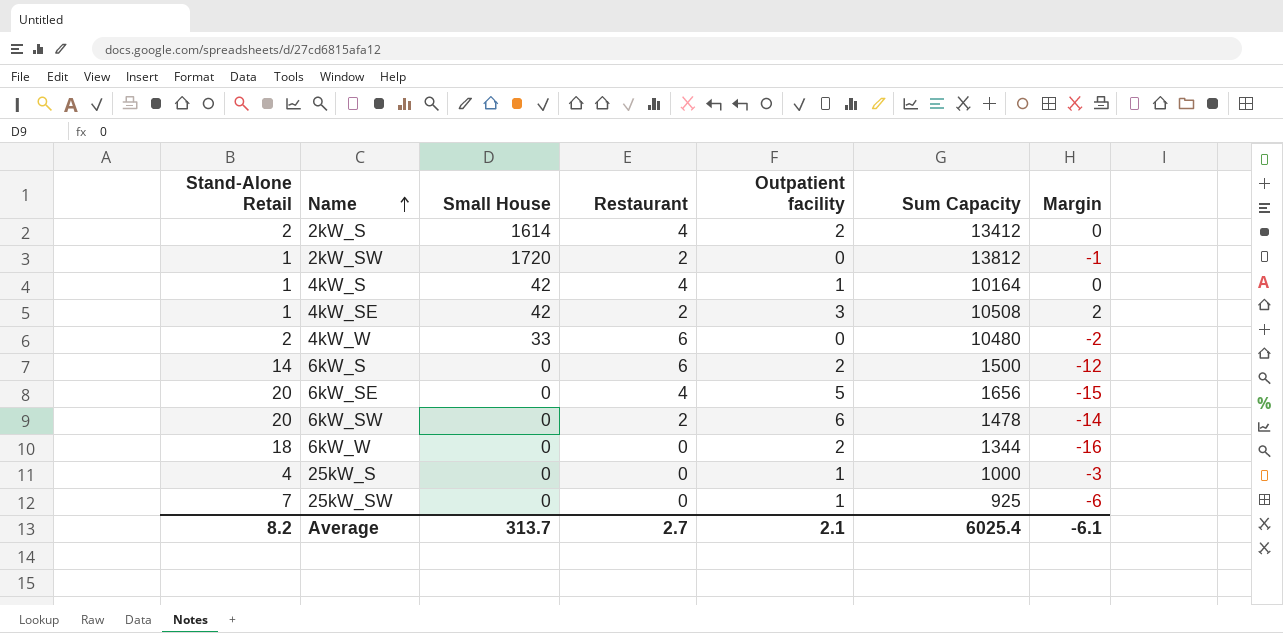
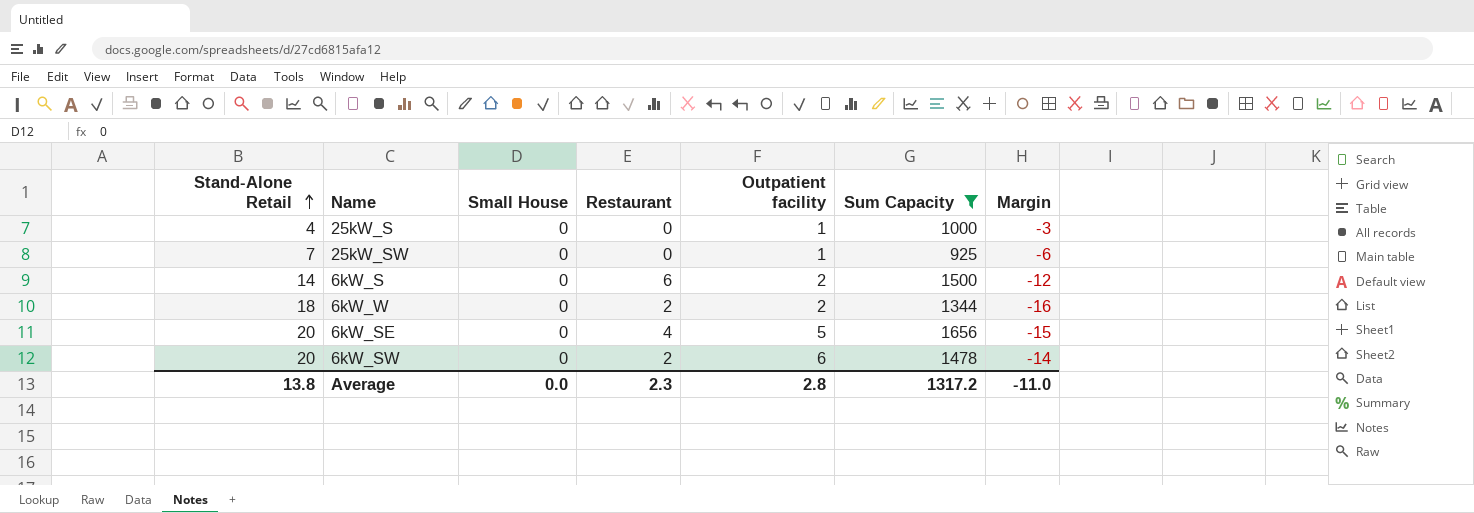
filter: none -> Sum Capacity <= 1656
row order: Name ascending -> Stand-Alone Retail ascending
6kW_W | Restaurant: 0 -> 2
Average | Stand-Alone Retail: 8.2 -> 13.8
Average | Small House: 313.7 -> 0.0
Average | Restaurant: 2.7 -> 2.3
Average | Outpatient facility: 2.1 -> 2.8
Average | Sum Capacity: 6025.4 -> 1317.2
Average | Margin: -6.1 -> -11.0

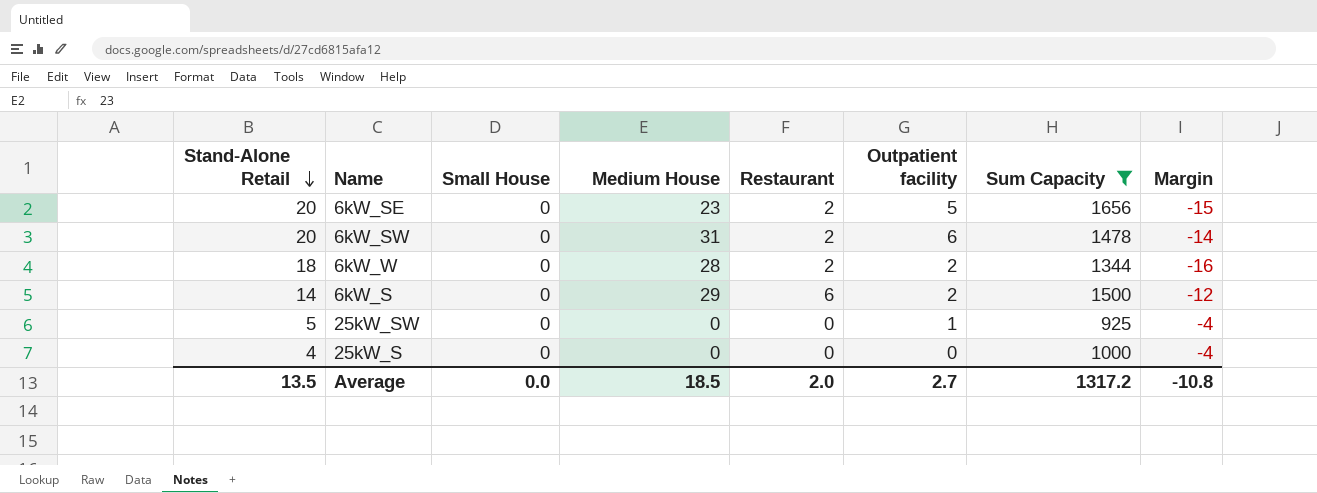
row order: Stand-Alone Retail ascending -> Stand-Alone Retail descending
column Medium House | position: none -> 4
6kW_SE | Restaurant: 4 -> 2
25kW_SW | Stand-Alone Retail: 7 -> 5
25kW_SW | Margin: -6 -> -4
25kW_S | Outpatient facility: 1 -> 0
25kW_S | Margin: -3 -> -4
Average | Stand-Alone Retail: 13.8 -> 13.5
Average | Restaurant: 2.3 -> 2.0
Average | Outpatient facility: 2.8 -> 2.7
Average | Margin: -11.0 -> -10.8

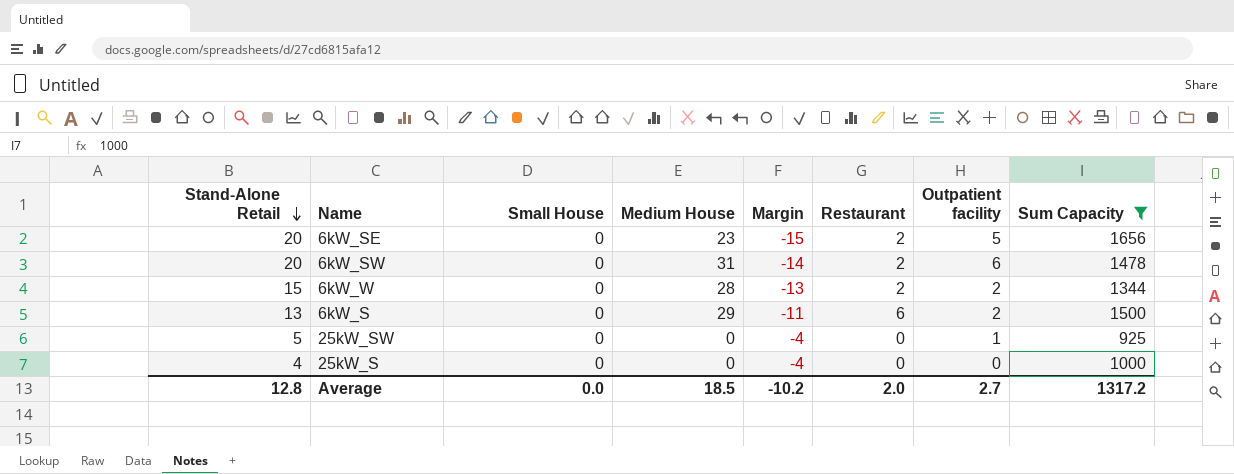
column Margin | position: 8 -> 5
6kW_W | Stand-Alone Retail: 18 -> 15
6kW_W | Margin: -16 -> -13
6kW_S | Stand-Alone Retail: 14 -> 13
6kW_S | Margin: -12 -> -11
Average | Stand-Alone Retail: 13.5 -> 12.8
Average | Margin: -10.8 -> -10.2

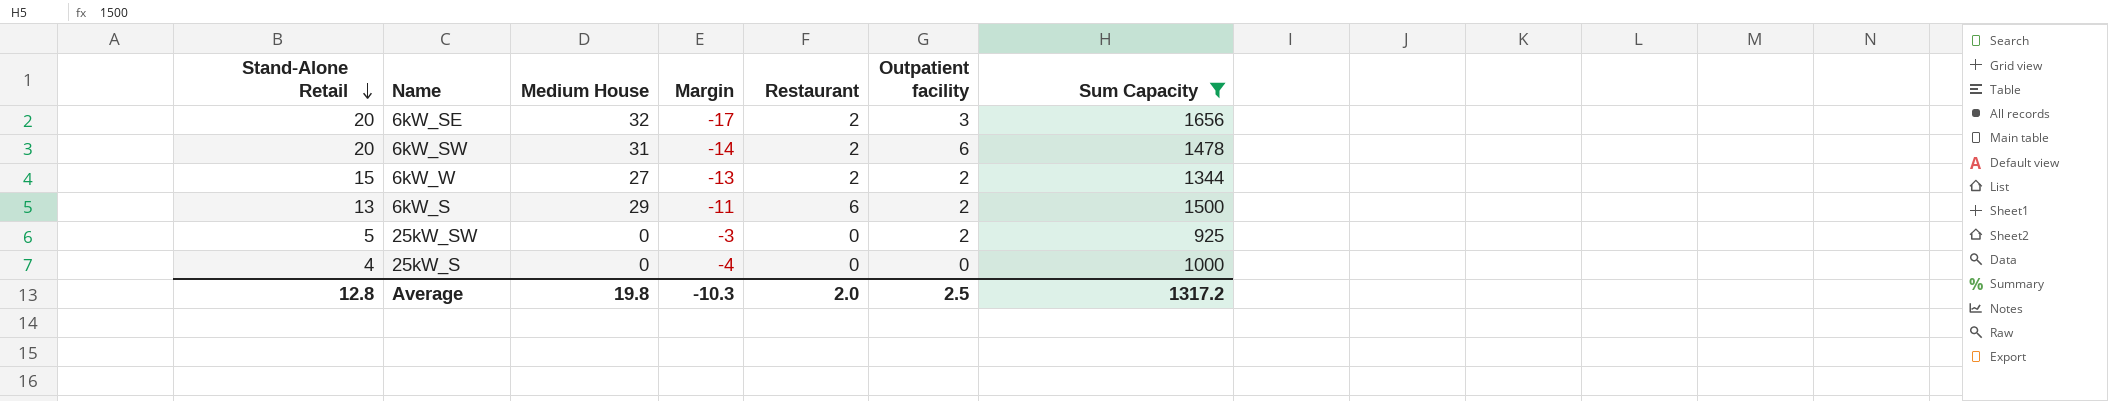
column Small House | position: 3 -> none
6kW_SE | Medium House: 23 -> 32
6kW_SE | Margin: -15 -> -17
6kW_SE | Outpatient facility: 5 -> 3
6kW_W | Medium House: 28 -> 27
25kW_SW | Margin: -4 -> -3
25kW_SW | Outpatient facility: 1 -> 2
Average | Medium House: 18.5 -> 19.8
Average | Margin: -10.2 -> -10.3
Average | Outpatient facility: 2.7 -> 2.5

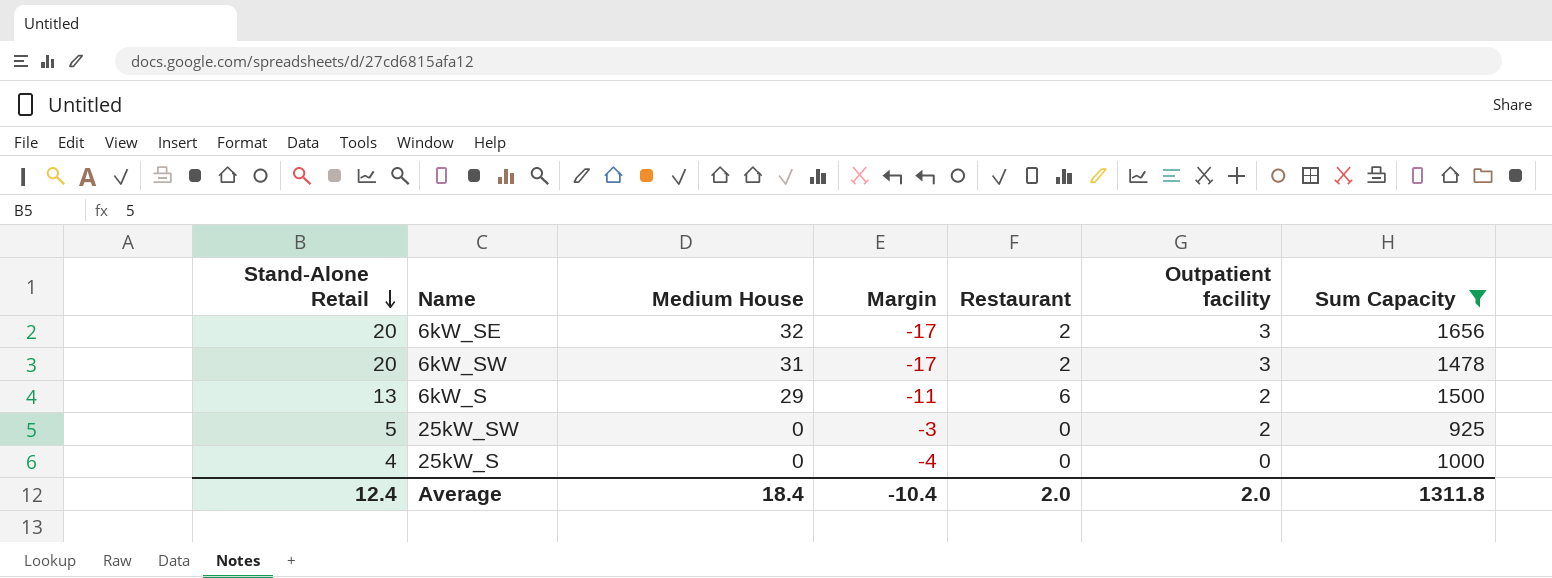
row 6kW_W: 15 | 27 | -13 | 2 | 2 | 1344 -> none
6kW_SW | Margin: -14 -> -17
6kW_SW | Outpatient facility: 6 -> 3
Average | Stand-Alone Retail: 12.8 -> 12.4
Average | Medium House: 19.8 -> 18.4
Average | Margin: -10.3 -> -10.4
Average | Outpatient facility: 2.5 -> 2.0
Average | Sum Capacity: 1317.2 -> 1311.8

